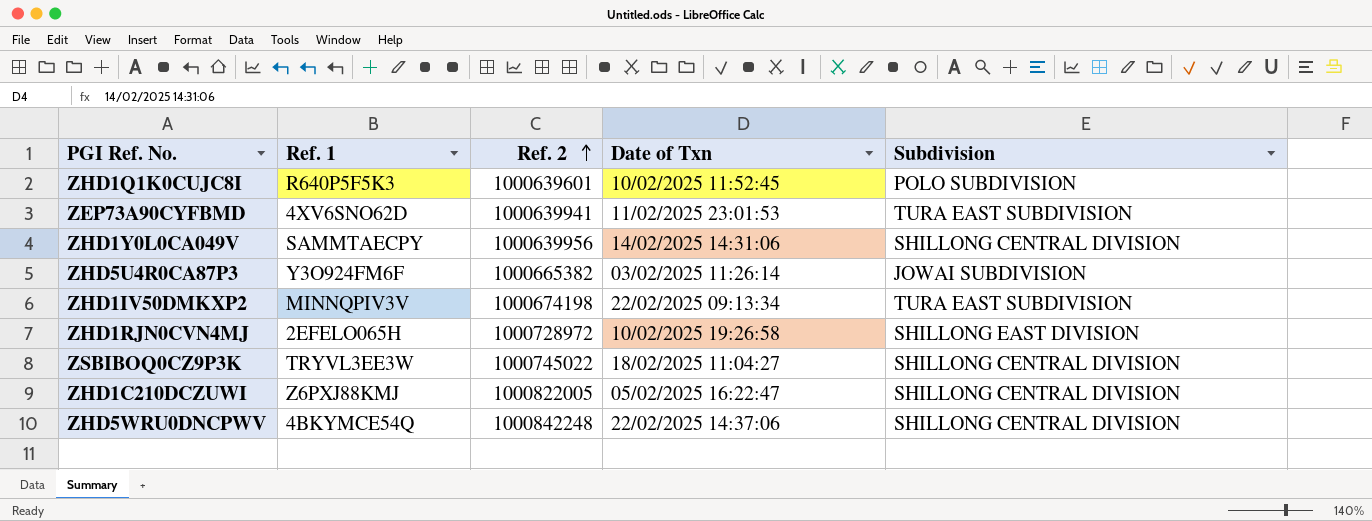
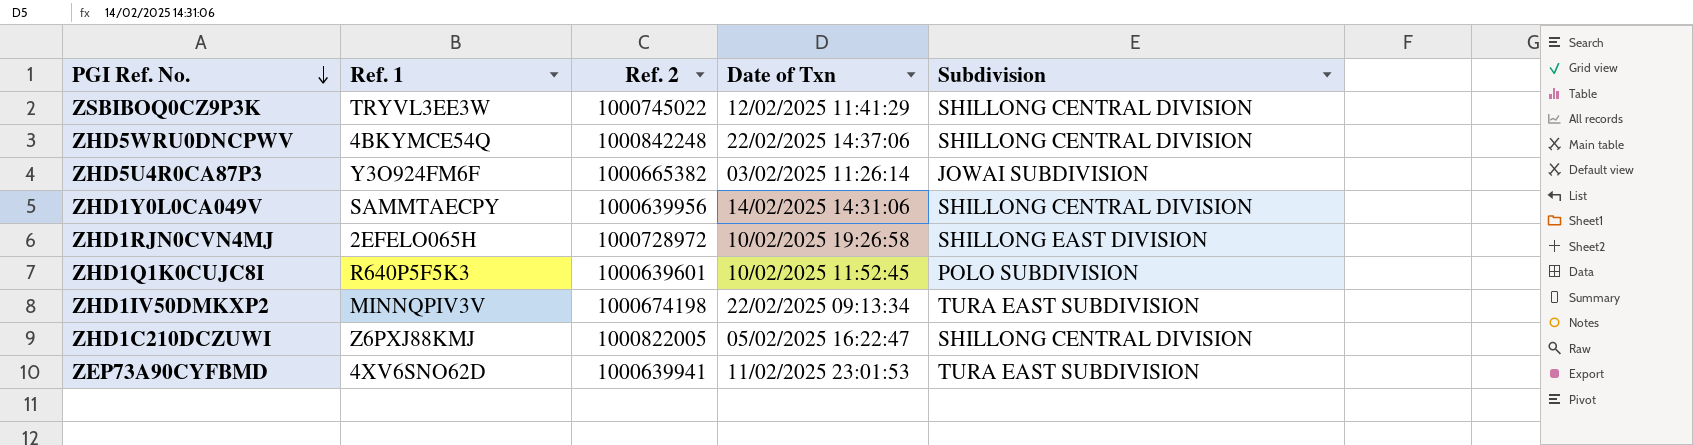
row order: Ref. 2 ascending -> PGI Ref. No. descending
ZSBIBOQ0CZ9P3K | Date of Txn: 18/02/2025 11:04:27 -> 12/02/2025 11:41:29

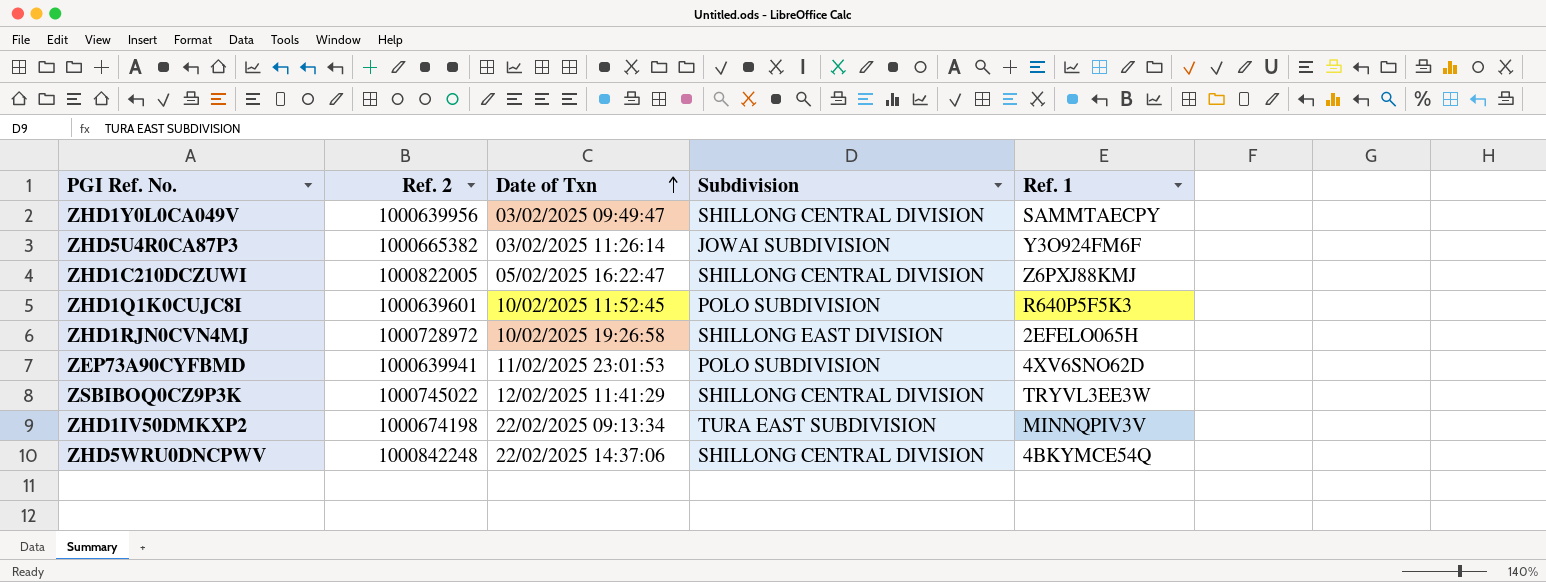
row order: PGI Ref. No. descending -> Date of Txn ascending
column Ref. 1 | position: 2 -> 5
ZHD1Y0L0CA049V | Date of Txn: 14/02/2025 14:31:06 -> 03/02/2025 09:49:47
ZEP73A90CYFBMD | Subdivision: TURA EAST SUBDIVISION -> POLO SUBDIVISION

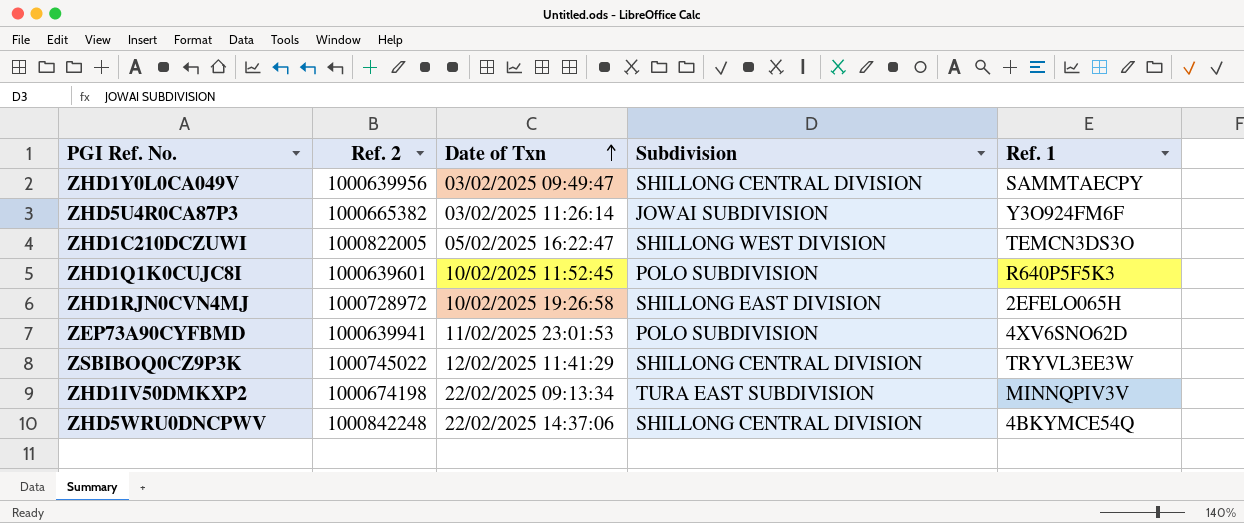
ZHD1C210DCZUWI | Subdivision: SHILLONG CENTRAL DIVISION -> SHILLONG WEST DIVISION
ZHD1C210DCZUWI | Ref. 1: Z6PXJ88KMJ -> TEMCN3DS3O

